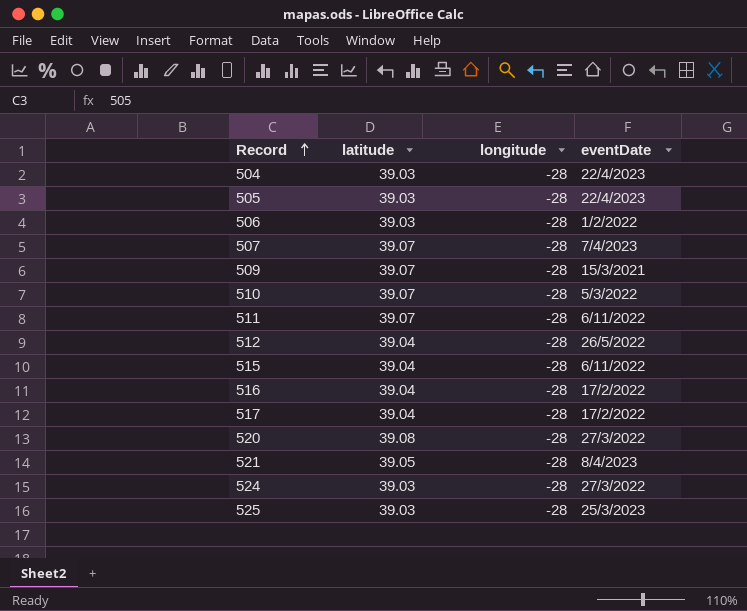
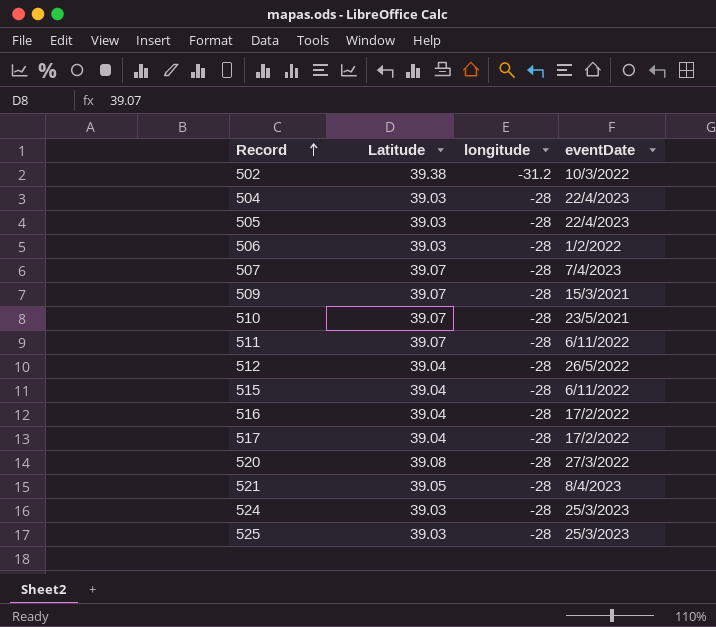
column name: latitude -> Latitude
row 502: none -> 39.38 | -31.2 | 10/3/2022
510 | eventDate: 5/3/2022 -> 23/5/2021
524 | eventDate: 27/3/2022 -> 25/3/2023

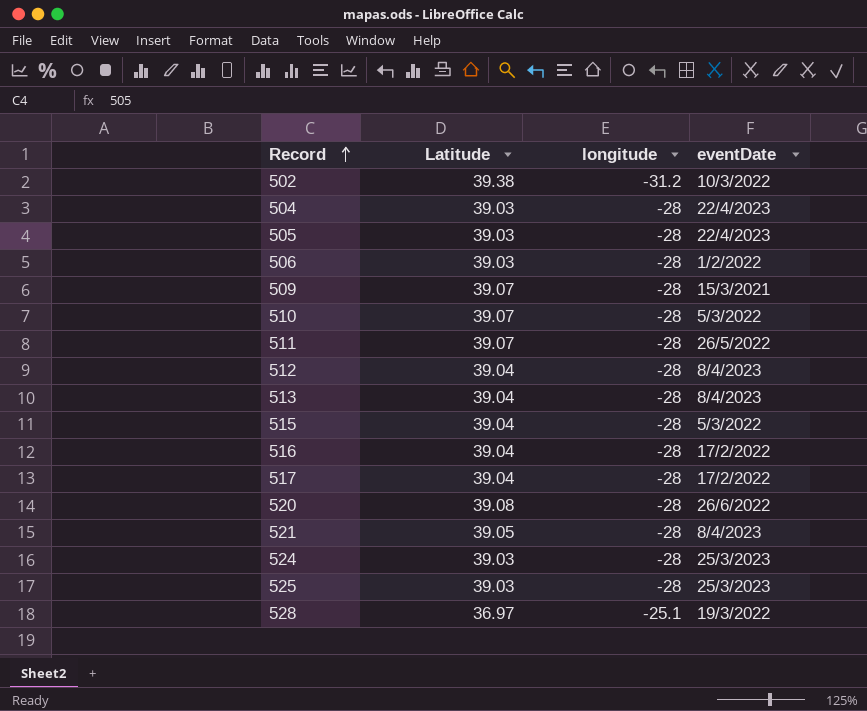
row 507: 39.07 | -28 | 7/4/2023 -> none
510 | eventDate: 23/5/2021 -> 5/3/2022
511 | eventDate: 6/11/2022 -> 26/5/2022
512 | eventDate: 26/5/2022 -> 8/4/2023
row 513: none -> 39.04 | -28 | 8/4/2023
515 | eventDate: 6/11/2022 -> 5/3/2022
520 | eventDate: 27/3/2022 -> 26/6/2022
row 528: none -> 36.97 | -25.1 | 19/3/2022

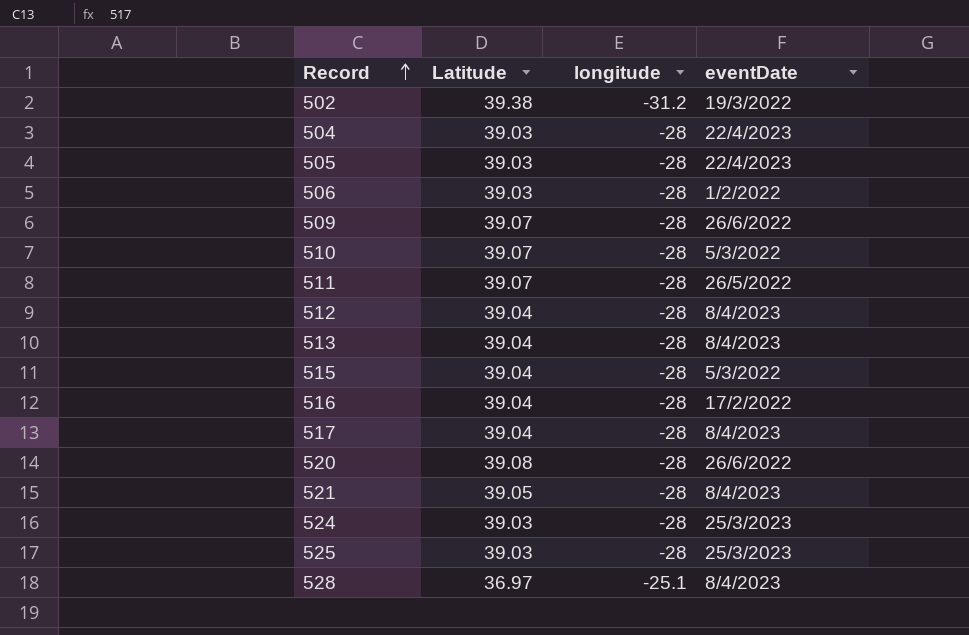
502 | eventDate: 10/3/2022 -> 19/3/2022
509 | eventDate: 15/3/2021 -> 26/6/2022
517 | eventDate: 17/2/2022 -> 8/4/2023
528 | eventDate: 19/3/2022 -> 8/4/2023

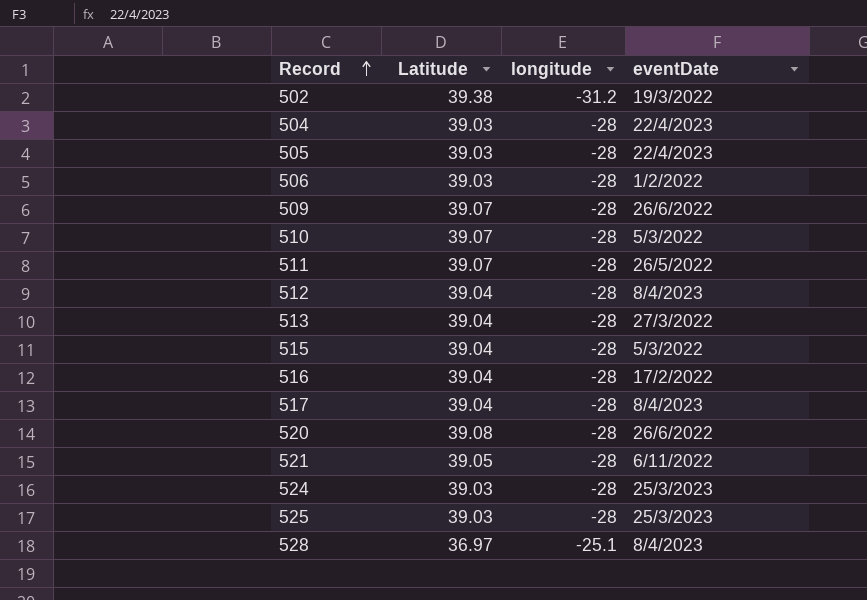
513 | eventDate: 8/4/2023 -> 27/3/2022
521 | eventDate: 8/4/2023 -> 6/11/2022

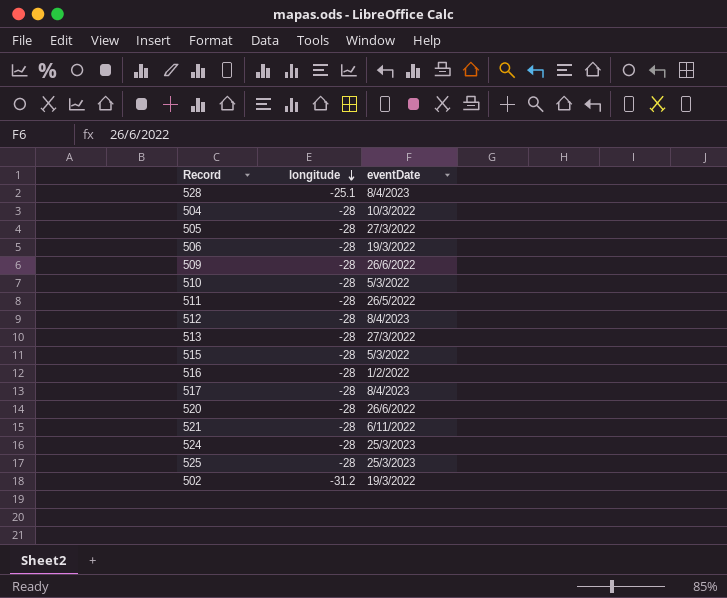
row order: Record ascending -> longitude descending
column Latitude | position: 2 -> none
504 | eventDate: 22/4/2023 -> 10/3/2022
505 | eventDate: 22/4/2023 -> 27/3/2022
506 | eventDate: 1/2/2022 -> 19/3/2022
516 | eventDate: 17/2/2022 -> 1/2/2022

